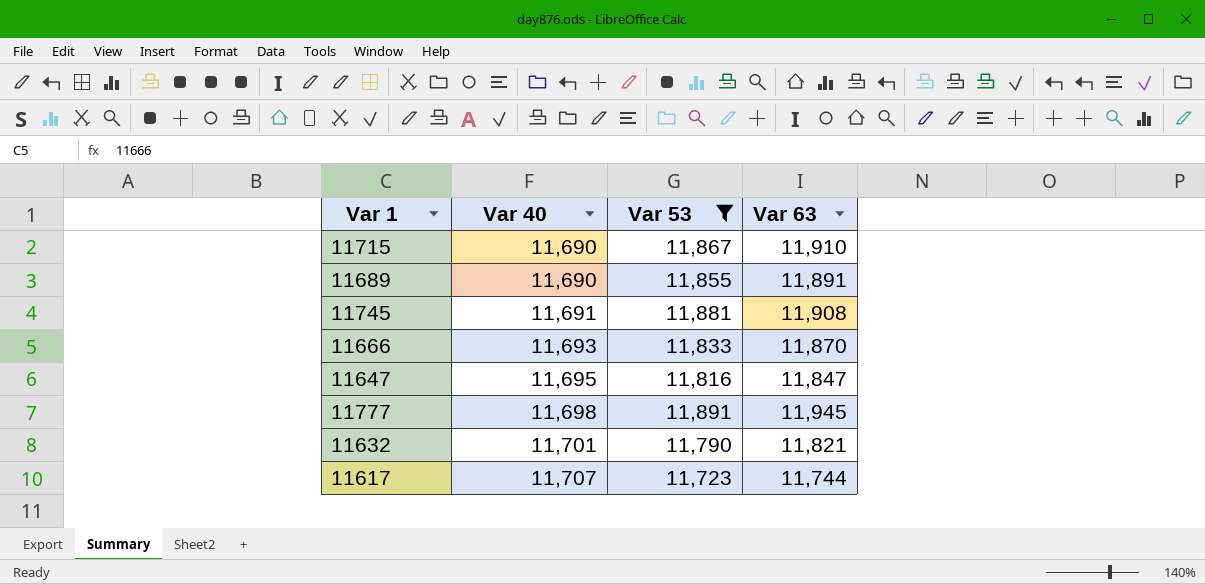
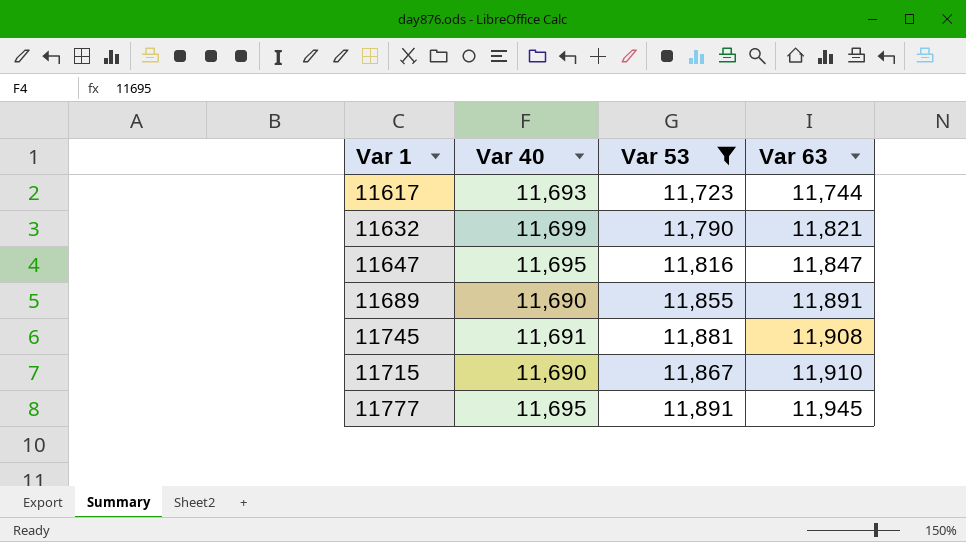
row order: Var 40 ascending -> Var 63 ascending
row 11666: 11,693 | 11,833 | 11,870 -> none
11617 | Var 40: 11,707 -> 11,693
11632 | Var 40: 11,701 -> 11,699
11777 | Var 40: 11,698 -> 11,695

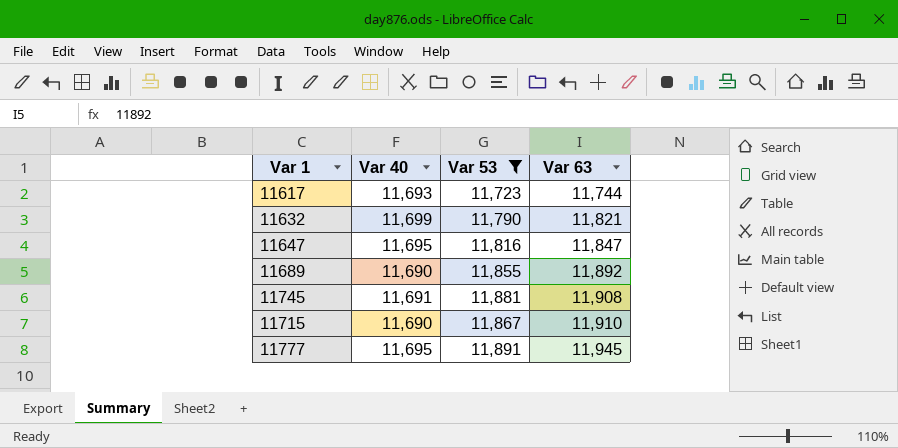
11689 | Var 63: 11,891 -> 11,892

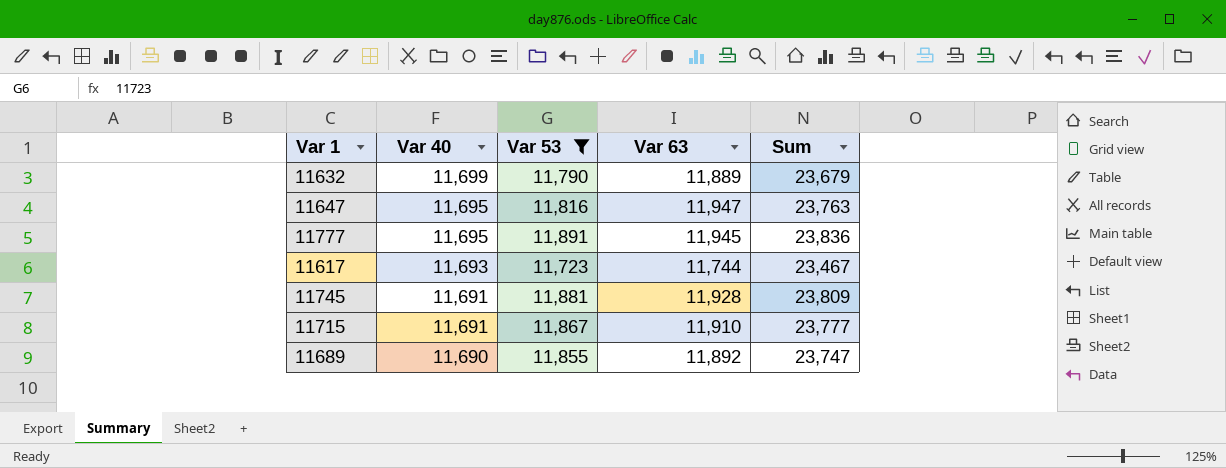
row order: Var 63 ascending -> Var 40 descending
column Sum | formula: none -> [Var 53] + [Var 63]
11632 | Var 63: 11,821 -> 11,889
11647 | Var 63: 11,847 -> 11,947
11745 | Var 63: 11,908 -> 11,928
11715 | Var 40: 11,690 -> 11,691

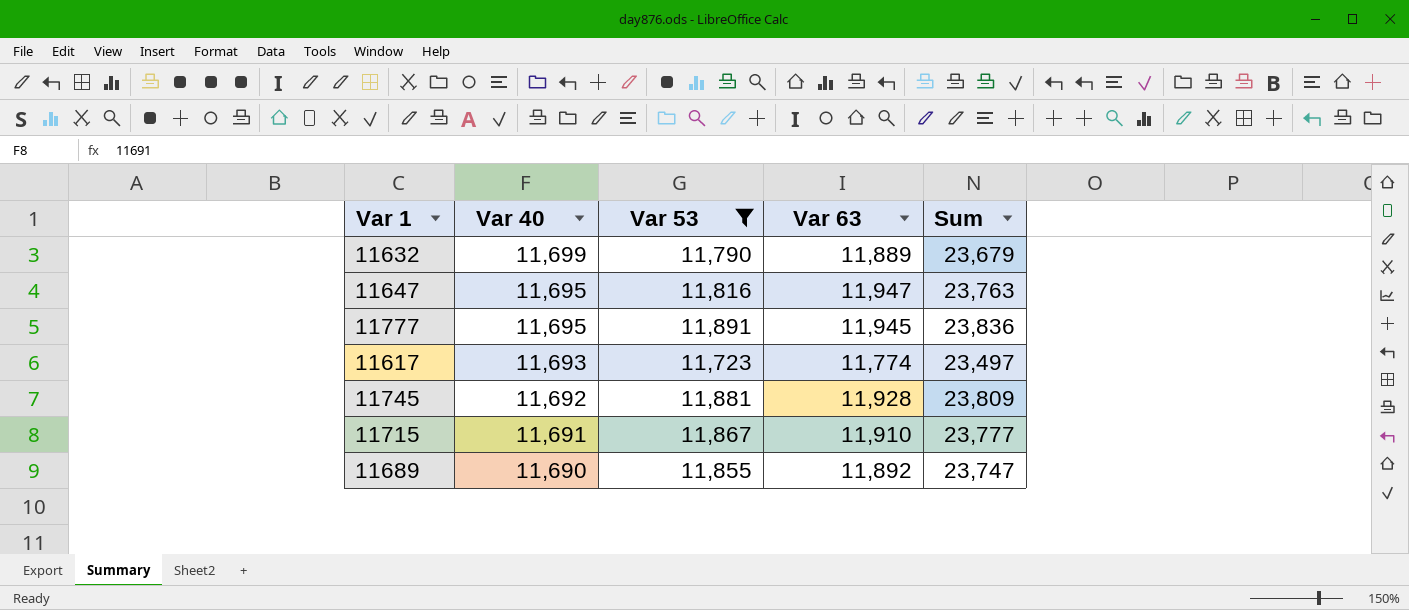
11617 | Var 63: 11,744 -> 11,774
11617 | Sum: 23,467 -> 23,497
11745 | Var 40: 11,691 -> 11,692

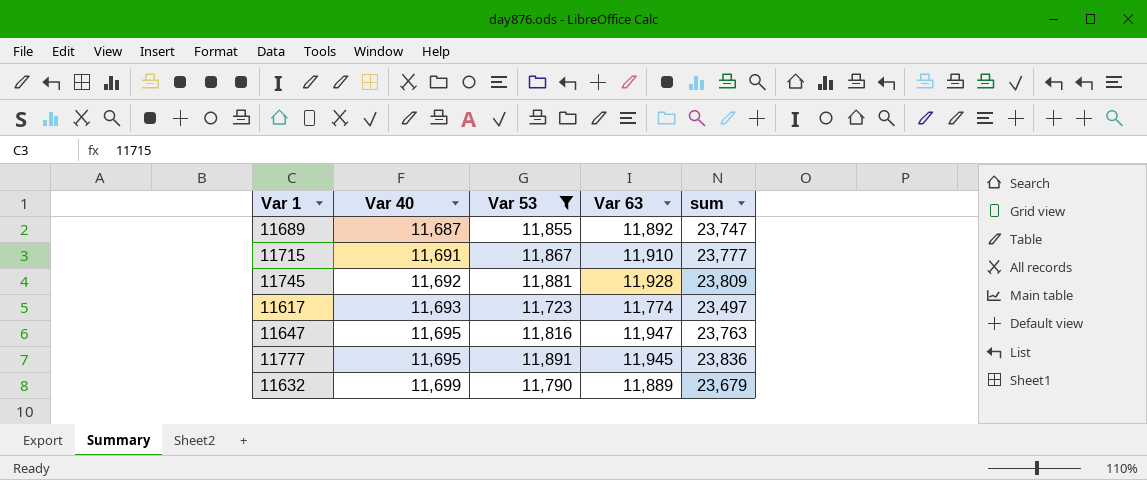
row order: Var 40 descending -> Var 40 ascending
column name: Sum -> sum
11689 | Var 40: 11,690 -> 11,687

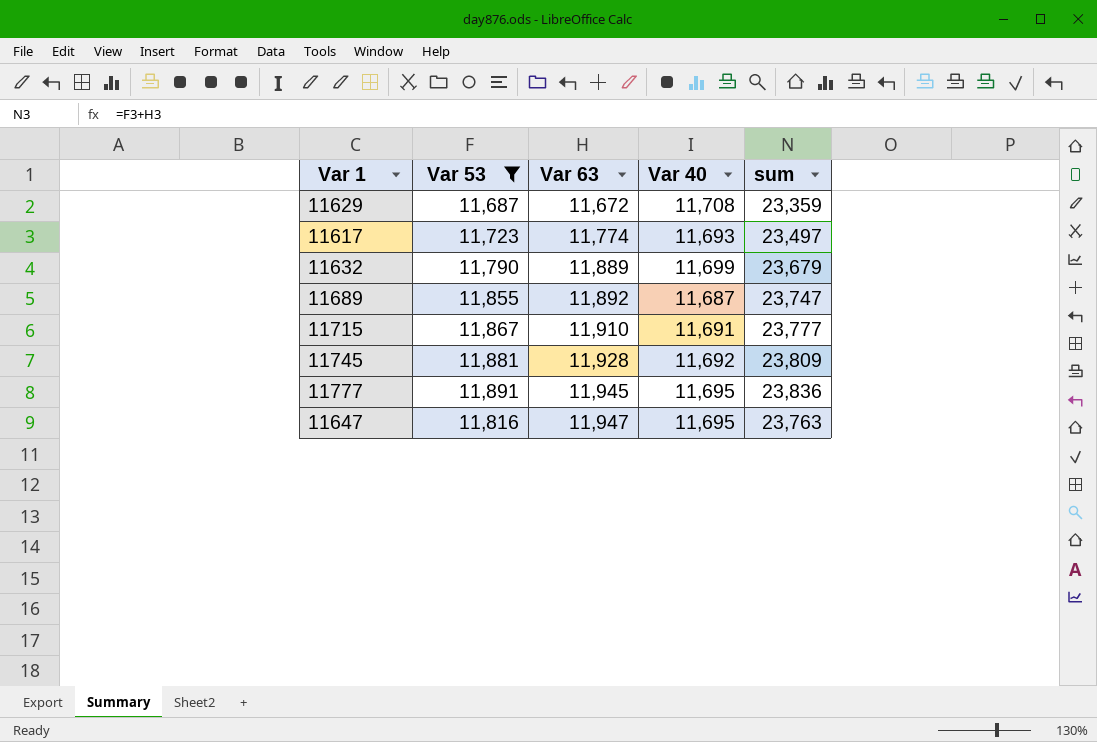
row order: Var 40 ascending -> Var 63 ascending
column Var 40 | position: 2 -> 4
row 11629: none -> 11,687 | 11,672 | 11,708 | 23,359

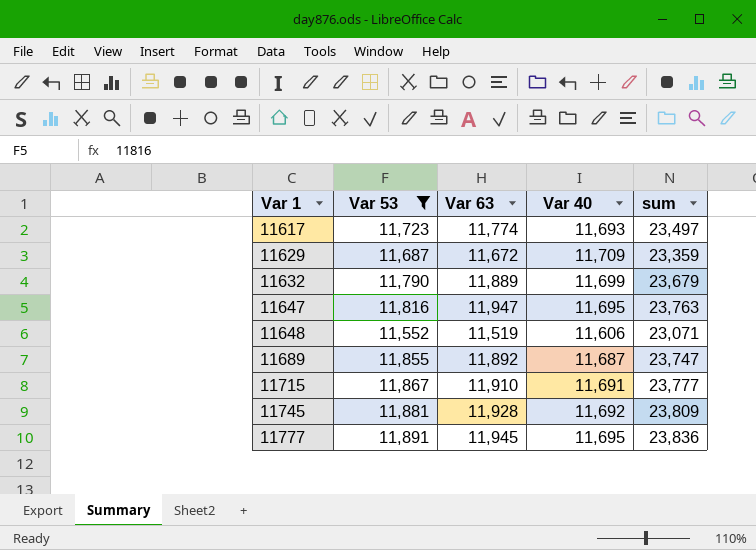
row order: Var 63 ascending -> Var 1 ascending
11629 | Var 40: 11,708 -> 11,709
row 11648: none -> 11,552 | 11,519 | 11,606 | 23,071

